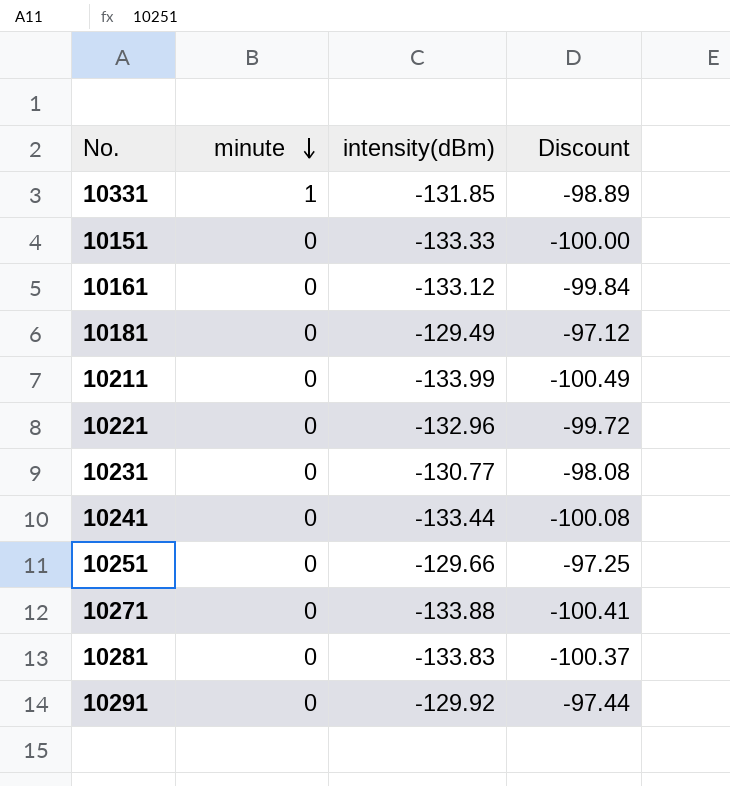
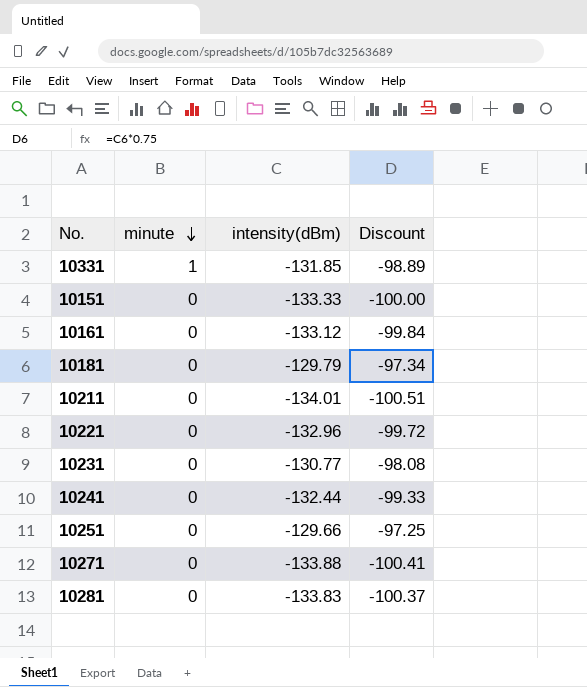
row 10291: 0 | -129.92 | -97.44 -> none
10181 | intensity(dBm): -129.49 -> -129.79
10181 | Discount: -97.12 -> -97.34
10211 | intensity(dBm): -133.99 -> -134.01
10211 | Discount: -100.49 -> -100.51
10241 | intensity(dBm): -133.44 -> -132.44
10241 | Discount: -100.08 -> -99.33

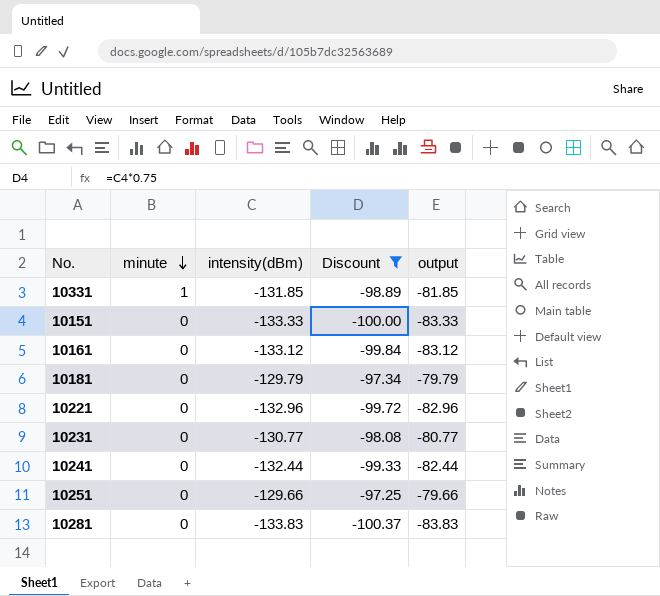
filter: none -> Discount >= -100.37
column output | formula: none -> [intensity(dBm)] + 50

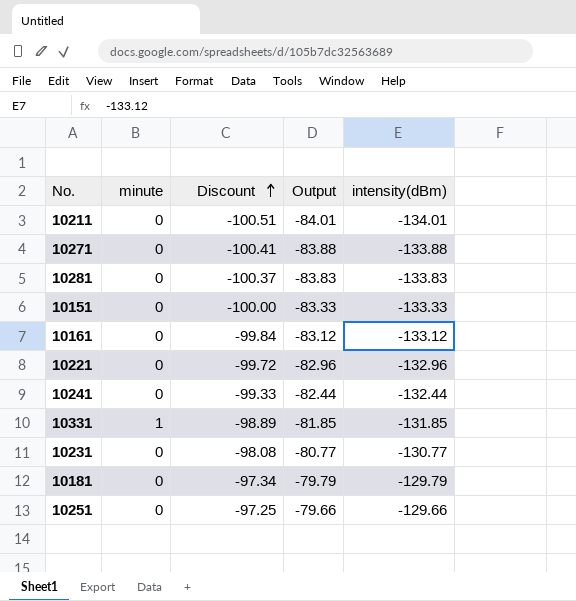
filter: Discount >= -100.37 -> none
row order: minute descending -> Discount ascending
column name: output -> Output
column intensity(dBm) | position: 3 -> 5

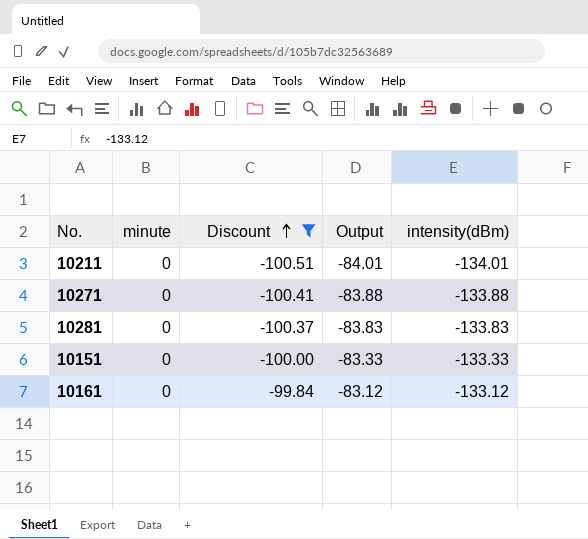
filter: none -> Discount <= -99.84

